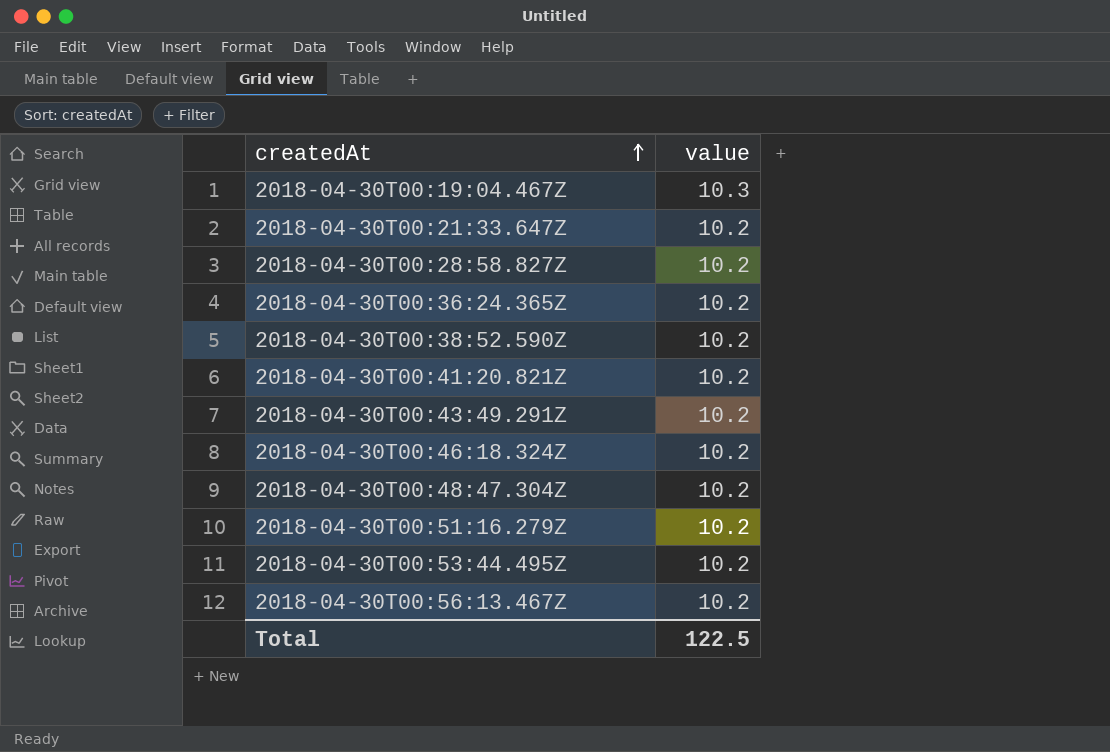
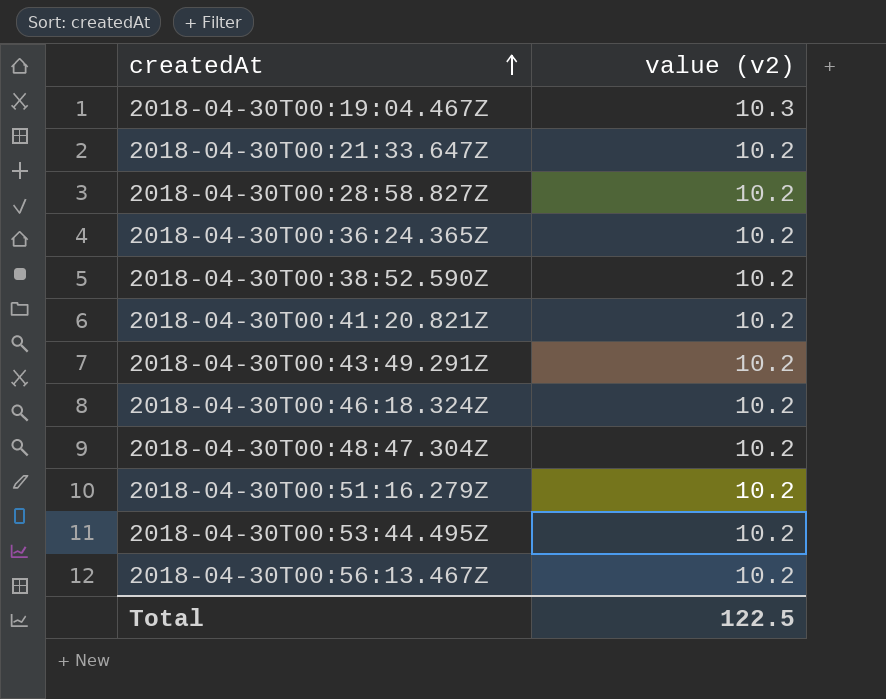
column name: value -> value (v2)

